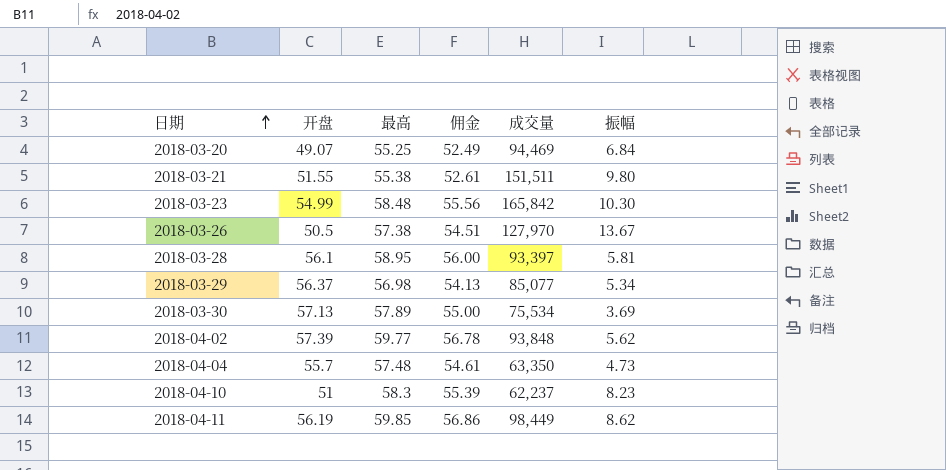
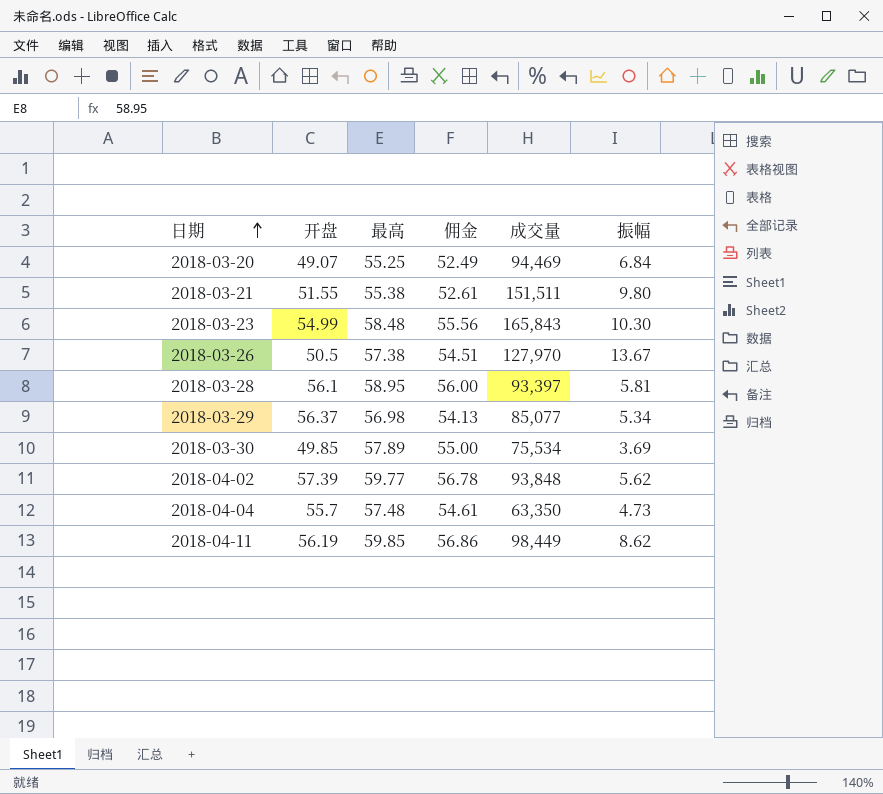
row 2018-04-10: 51 | 58.3 | 55.39 | 62,237 | 8.23 -> none
2018-03-23 | 成交量: 165,842 -> 165,843
2018-03-30 | 开盘: 57.13 -> 49.85

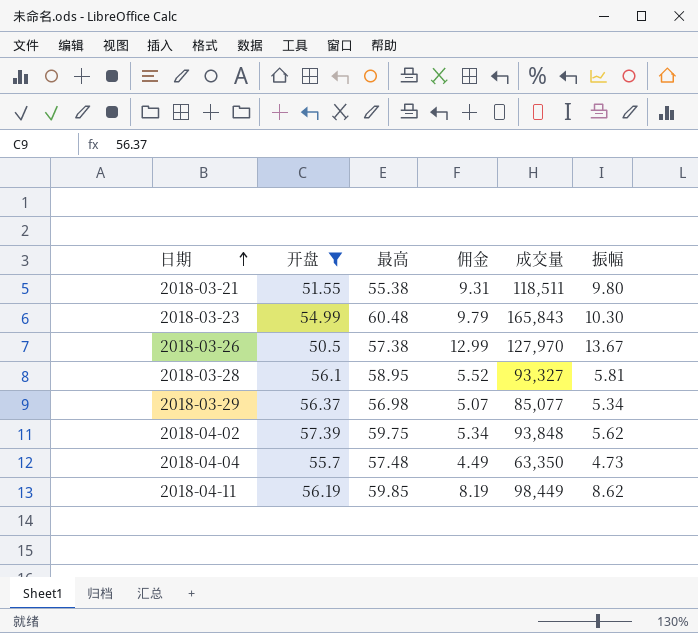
filter: none -> 开盘 >= 50.5
column 佣金 | formula: [最高] * 0.95 -> [振幅] * 0.95
2018-03-21 | 成交量: 151,511 -> 118,511
2018-03-23 | 最高: 58.48 -> 60.48
2018-03-28 | 成交量: 93,397 -> 93,327
2018-04-02 | 最高: 59.77 -> 59.75

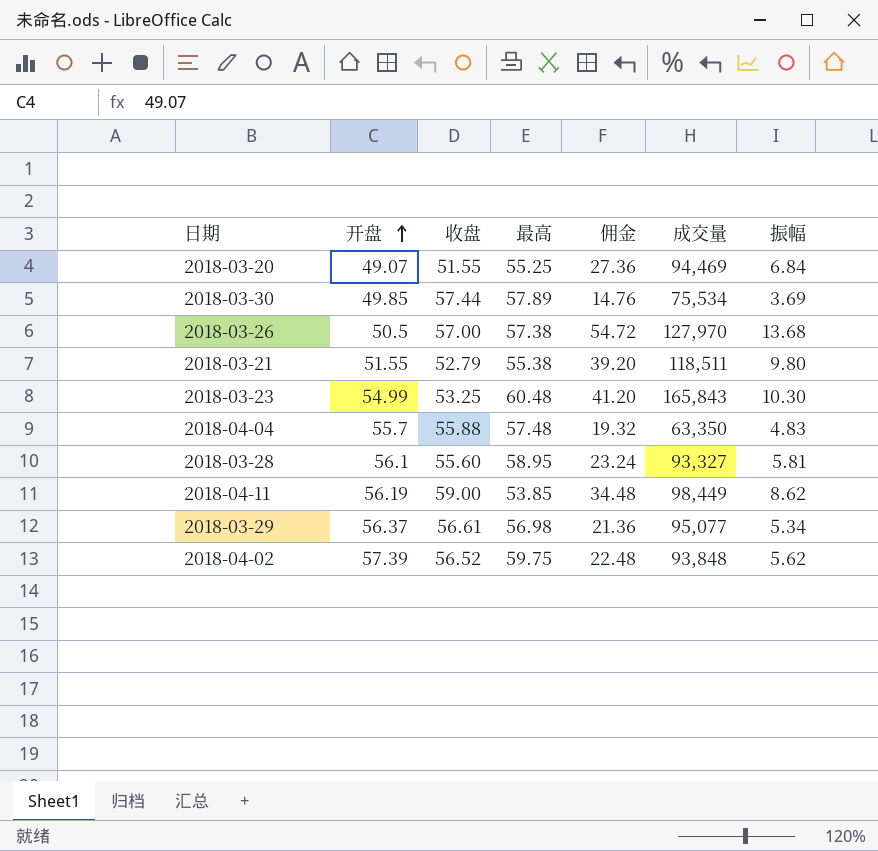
filter: 开盘 >= 50.5 -> none
row order: 日期 ascending -> 开盘 ascending
column 收盘 | position: none -> 3
column 佣金 | formula: [振幅] * 0.95 -> [振幅] * 4
2018-03-26 | 振幅: 13.67 -> 13.68
2018-04-04 | 振幅: 4.73 -> 4.83
2018-04-11 | 最高: 59.85 -> 53.85
2018-03-29 | 成交量: 85,077 -> 95,077

